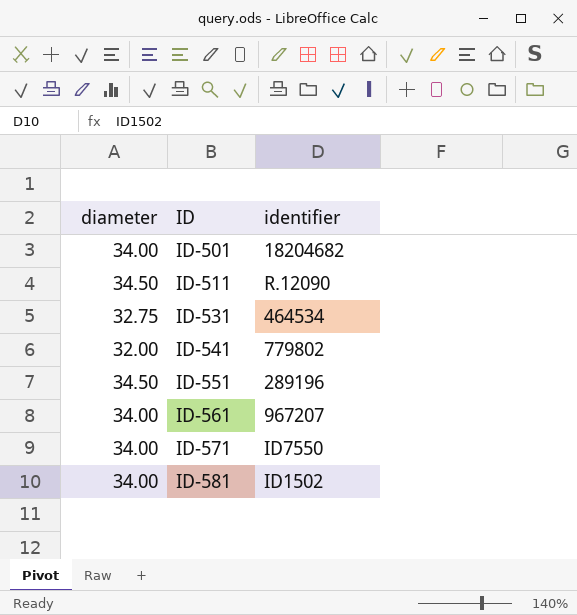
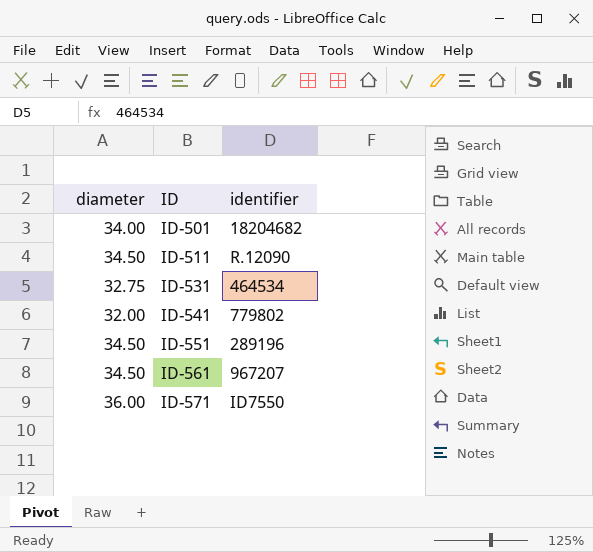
row ID-581: 34.00 | ID1502 -> none
ID-561 | diameter: 34.00 -> 34.50
ID-571 | diameter: 34.00 -> 36.00

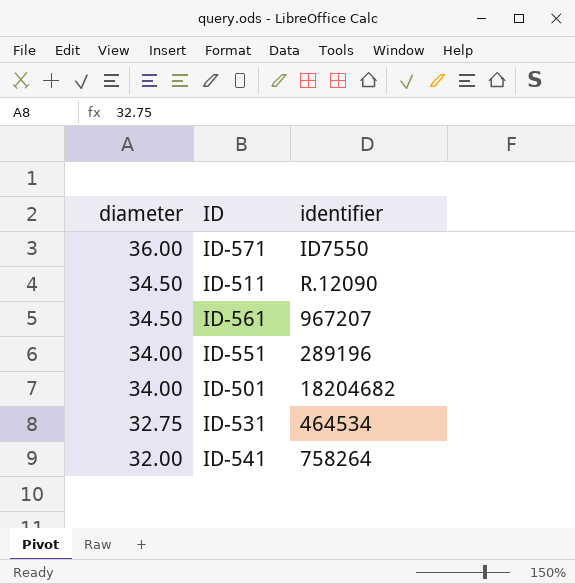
row order: ID ascending -> diameter descending
ID-551 | diameter: 34.50 -> 34.00
ID-541 | identifier: 779802 -> 758264

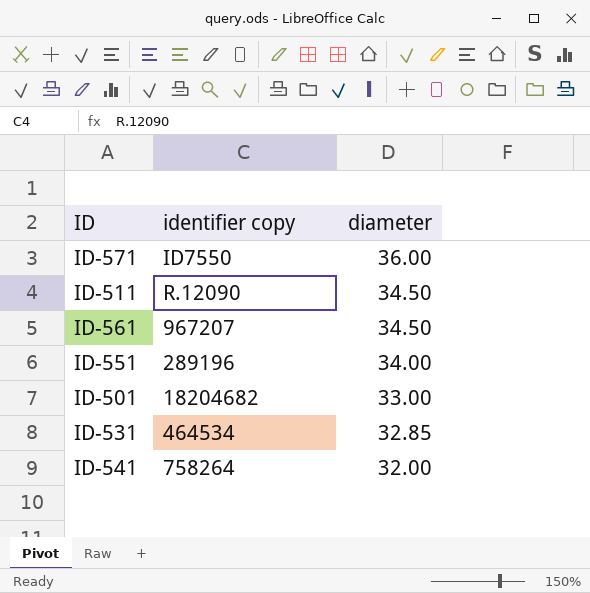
column name: identifier -> identifier copy
column diameter | position: 1 -> 3
ID-501 | diameter: 34.00 -> 33.00
ID-531 | diameter: 32.75 -> 32.85

